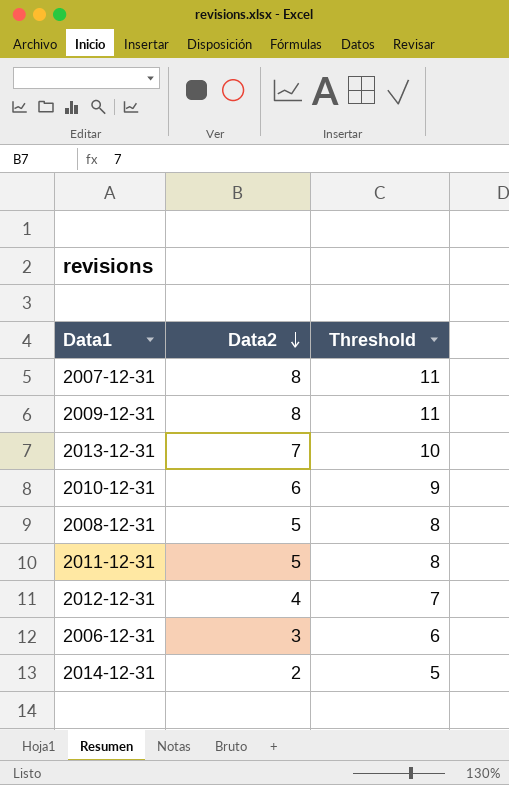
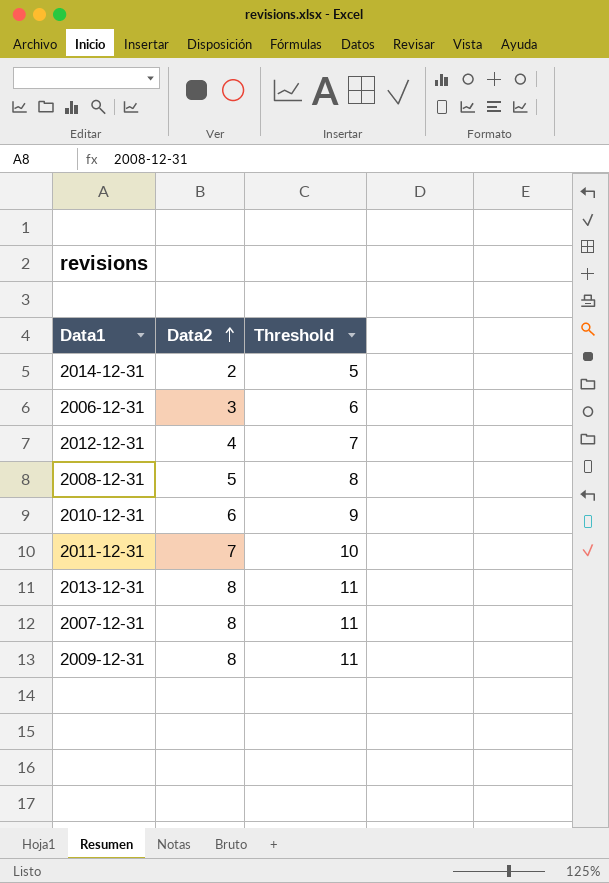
row order: Data2 descending -> Data2 ascending
2011-12-31 | Data2: 5 -> 7
2011-12-31 | Threshold: 8 -> 10
2013-12-31 | Data2: 7 -> 8
2013-12-31 | Threshold: 10 -> 11

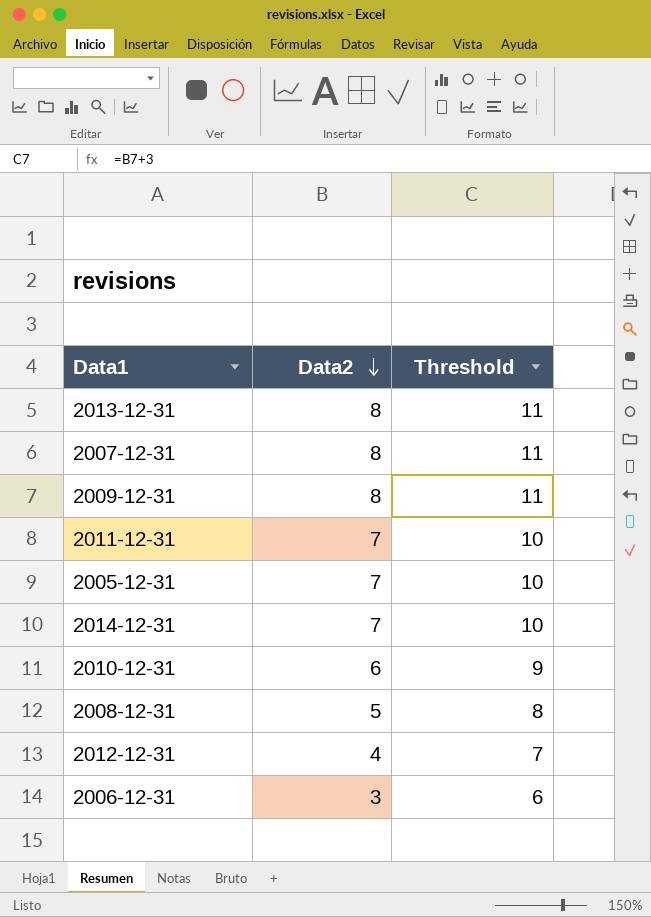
row order: Data2 ascending -> Data2 descending
row 2005-12-31: none -> 7 | 10
2014-12-31 | Data2: 2 -> 7
2014-12-31 | Threshold: 5 -> 10

